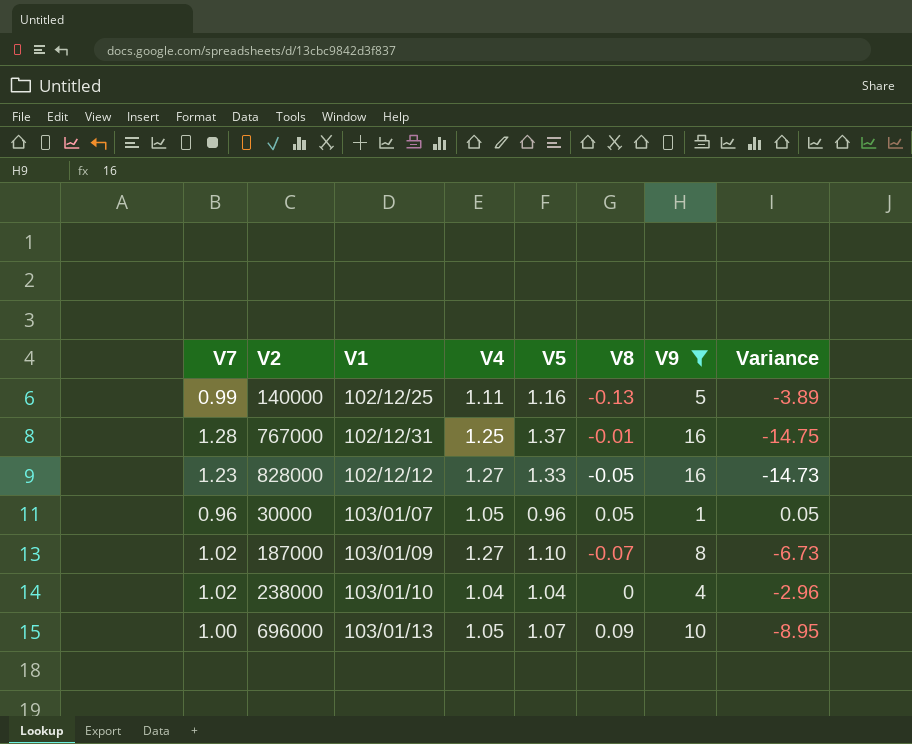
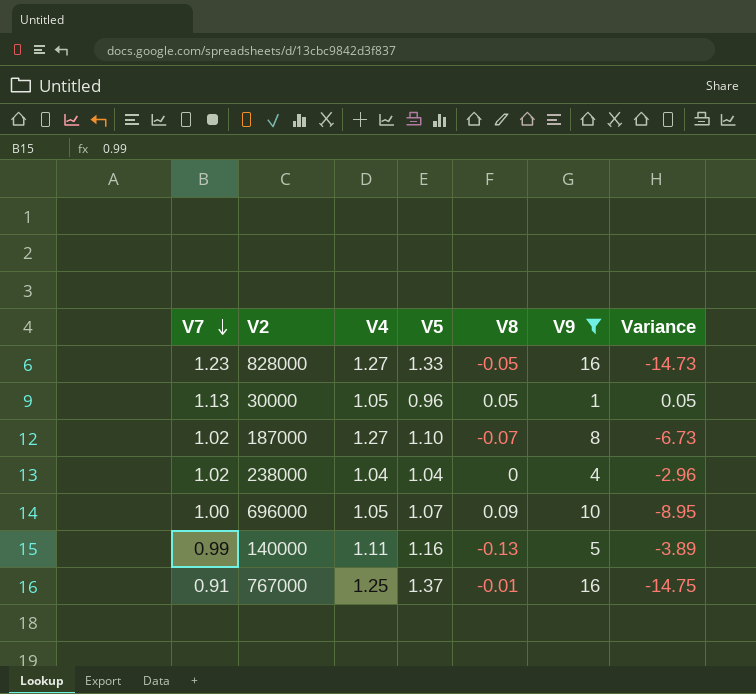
row order: none -> V7 descending
column V1 | position: 3 -> none
30000 | V7: 0.96 -> 1.13
767000 | V7: 1.28 -> 0.91

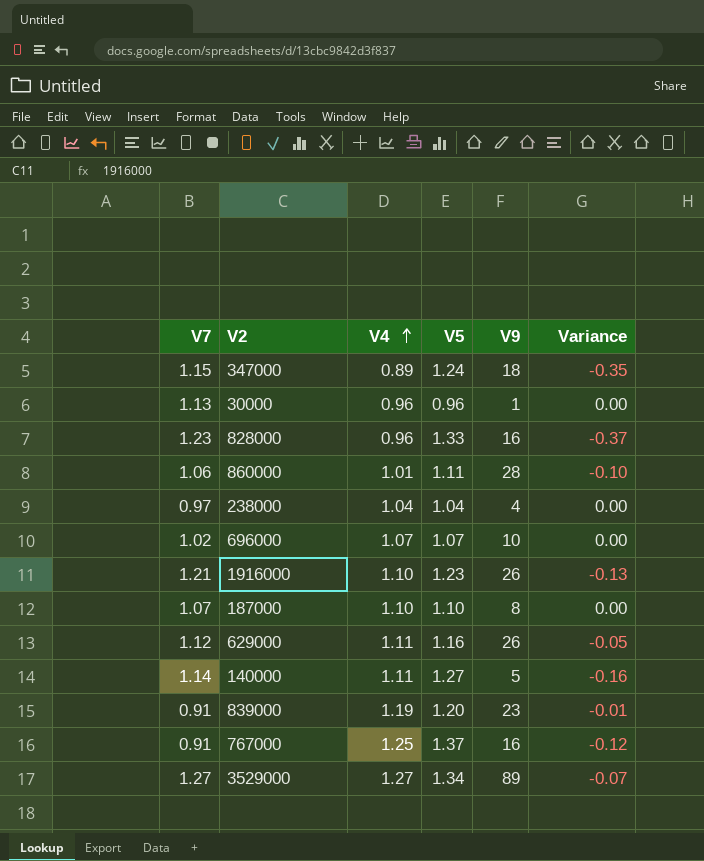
filter: V9 <= 16 -> none
row order: V7 descending -> V4 ascending
column V8 | position: 5 -> none
column Variance | formula: [V4] - [V9] -> [V4] - [V5]
30000 | V4: 1.05 -> 0.96
828000 | V4: 1.27 -> 0.96
238000 | V7: 1.02 -> 0.97
696000 | V7: 1.00 -> 1.02
696000 | V4: 1.05 -> 1.07
187000 | V7: 1.02 -> 1.07
187000 | V4: 1.27 -> 1.10
140000 | V7: 0.99 -> 1.14
140000 | V5: 1.16 -> 1.27

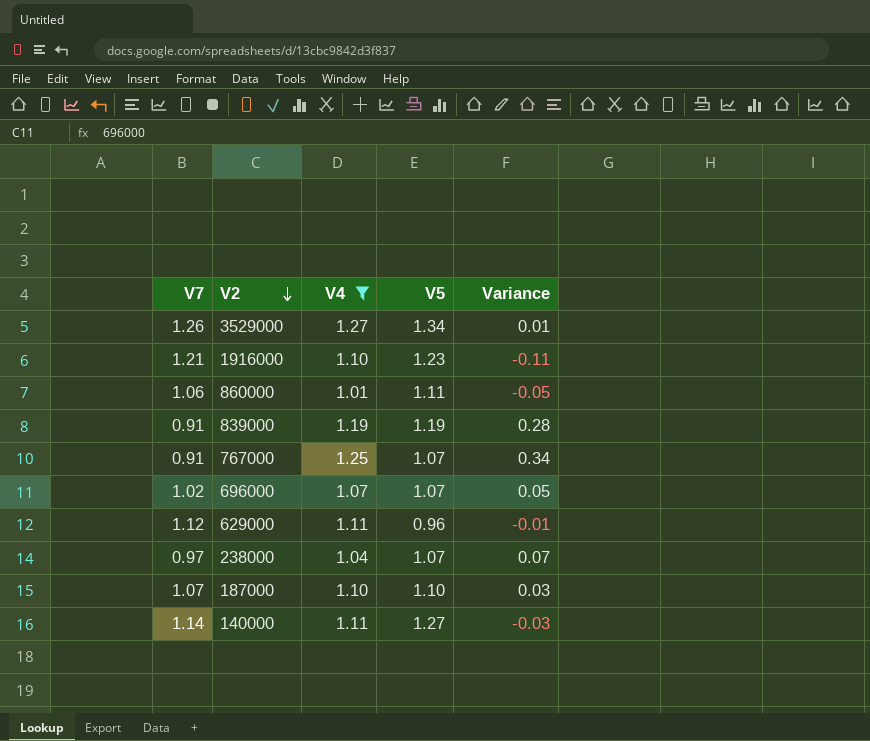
filter: none -> V4 >= 1.01
row order: V4 ascending -> V2 descending
column V9 | position: 5 -> none
column Variance | formula: [V4] - [V5] -> [V4] - [V7]
3529000 | V7: 1.27 -> 1.26
839000 | V5: 1.20 -> 1.19
767000 | V5: 1.37 -> 1.07
629000 | V5: 1.16 -> 0.96
238000 | V5: 1.04 -> 1.07

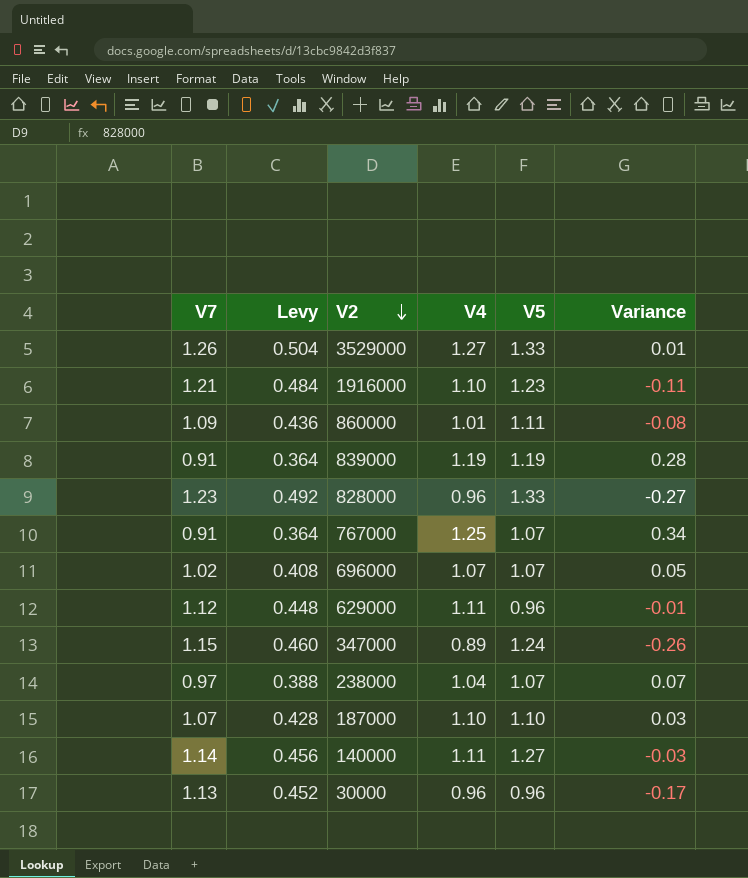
filter: V4 >= 1.01 -> none
column Levy | formula: none -> [V7] * 0.4
3529000 | V5: 1.34 -> 1.33
860000 | V7: 1.06 -> 1.09
860000 | Variance: -0.05 -> -0.08

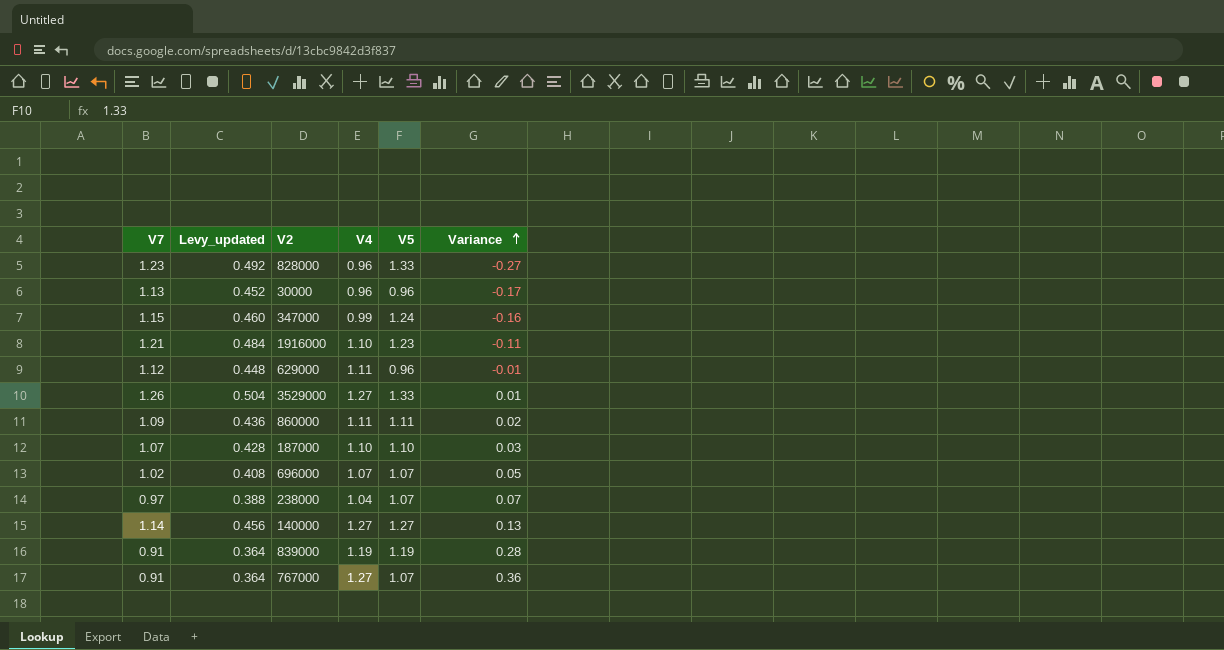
row order: V2 descending -> Variance ascending
column name: Levy -> Levy_updated
347000 | V4: 0.89 -> 0.99
347000 | Variance: -0.26 -> -0.16
860000 | V4: 1.01 -> 1.11
860000 | Variance: -0.08 -> 0.02
140000 | V4: 1.11 -> 1.27
140000 | Variance: -0.03 -> 0.13
767000 | V4: 1.25 -> 1.27
767000 | Variance: 0.34 -> 0.36

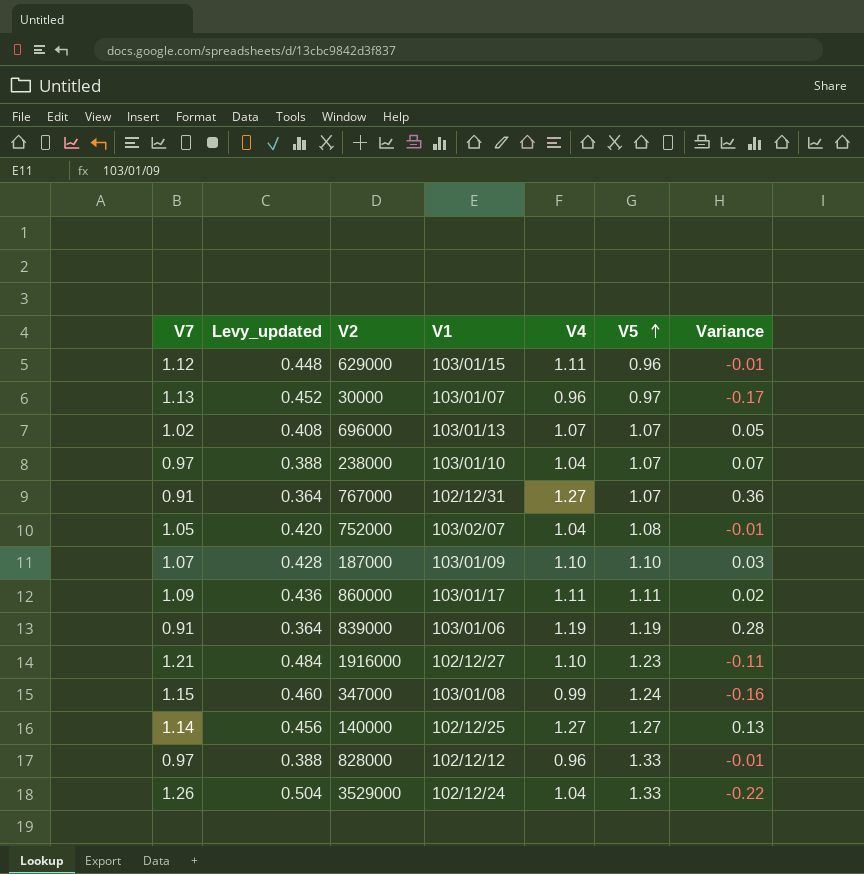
row order: Variance ascending -> V5 ascending
column V1 | position: none -> 4
30000 | V5: 0.96 -> 0.97
row 752000: none -> 1.05 | 0.420 | 103/02/07 | 1.04 | 1.08 | -0.01
828000 | V7: 1.23 -> 0.97
828000 | Levy_updated: 0.492 -> 0.388
828000 | Variance: -0.27 -> -0.01
3529000 | V4: 1.27 -> 1.04
3529000 | Variance: 0.01 -> -0.22

